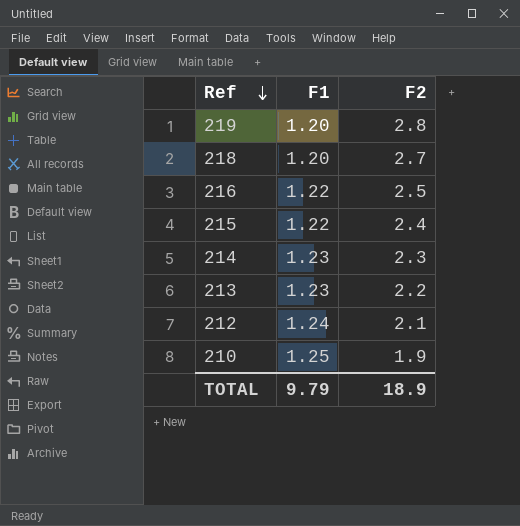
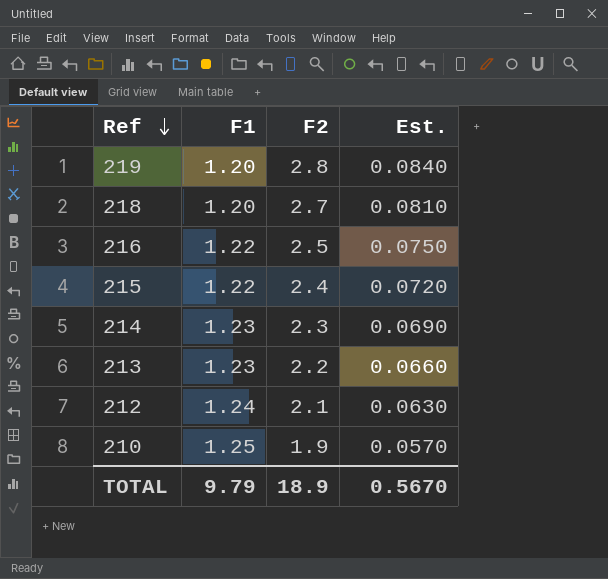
column Est. | formula: none -> [F2] * 0.03

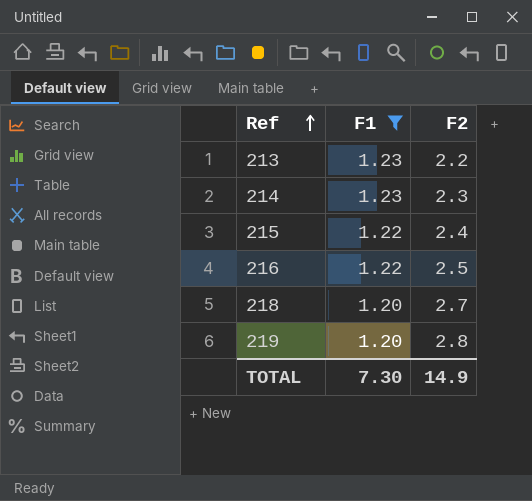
filter: none -> F1 <= 1.23
row order: Ref descending -> Ref ascending
column Est. | formula: [F2] * 0.03 -> none
TOTAL | F1: 9.79 -> 7.30
TOTAL | F2: 18.9 -> 14.9

